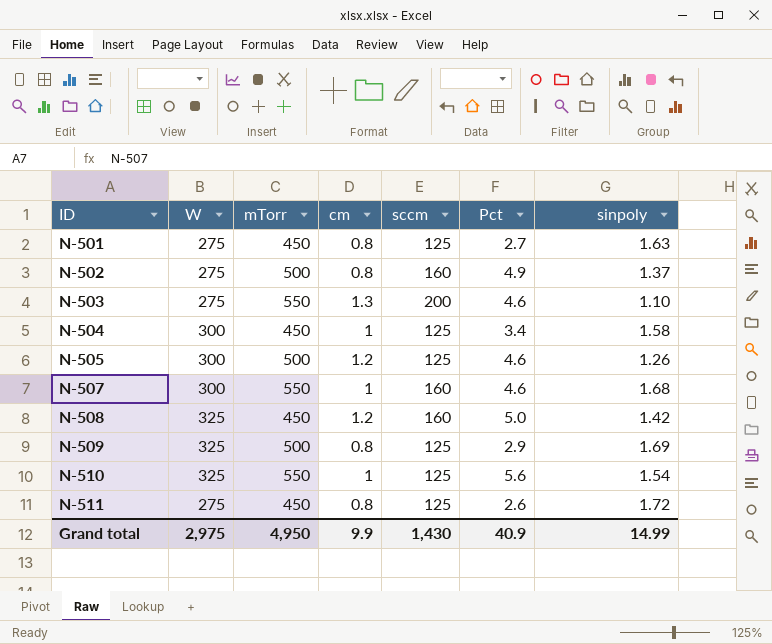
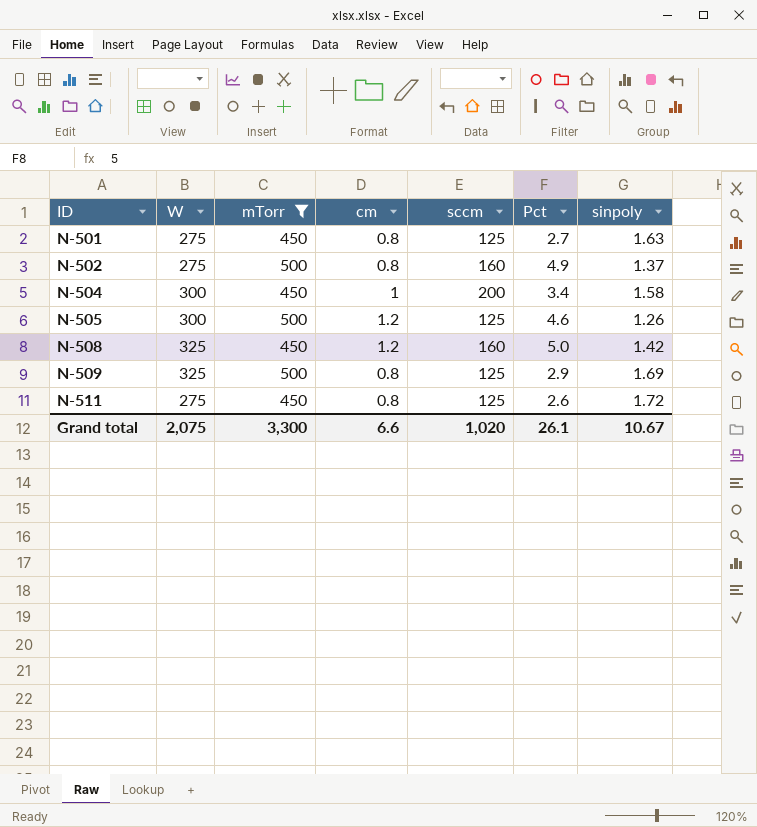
filter: none -> mTorr != 550
N-504 | sccm: 125 -> 200
Grand total | W: 2,975 -> 2,075
Grand total | mTorr: 4,950 -> 3,300
Grand total | cm: 9.9 -> 6.6
Grand total | sccm: 1,430 -> 1,020
Grand total | Pct: 40.9 -> 26.1
Grand total | sinpoly: 14.99 -> 10.67

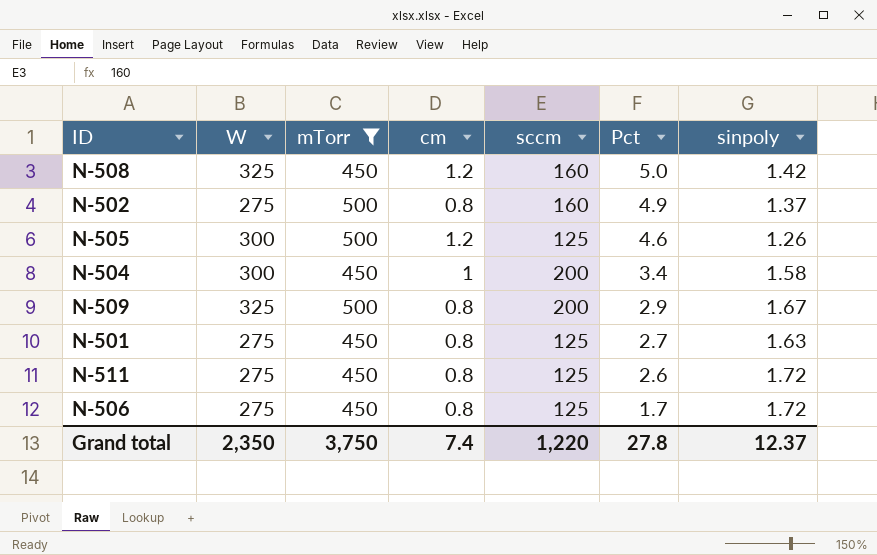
row order: ID ascending -> Pct descending
N-509 | sccm: 125 -> 200
N-509 | sinpoly: 1.69 -> 1.67
row N-506: none -> 275 | 450 | 0.8 | 125 | 1.7 | 1.72
Grand total | W: 2,075 -> 2,350
Grand total | mTorr: 3,300 -> 3,750
Grand total | cm: 6.6 -> 7.4
Grand total | sccm: 1,020 -> 1,220
Grand total | Pct: 26.1 -> 27.8
Grand total | sinpoly: 10.67 -> 12.37

